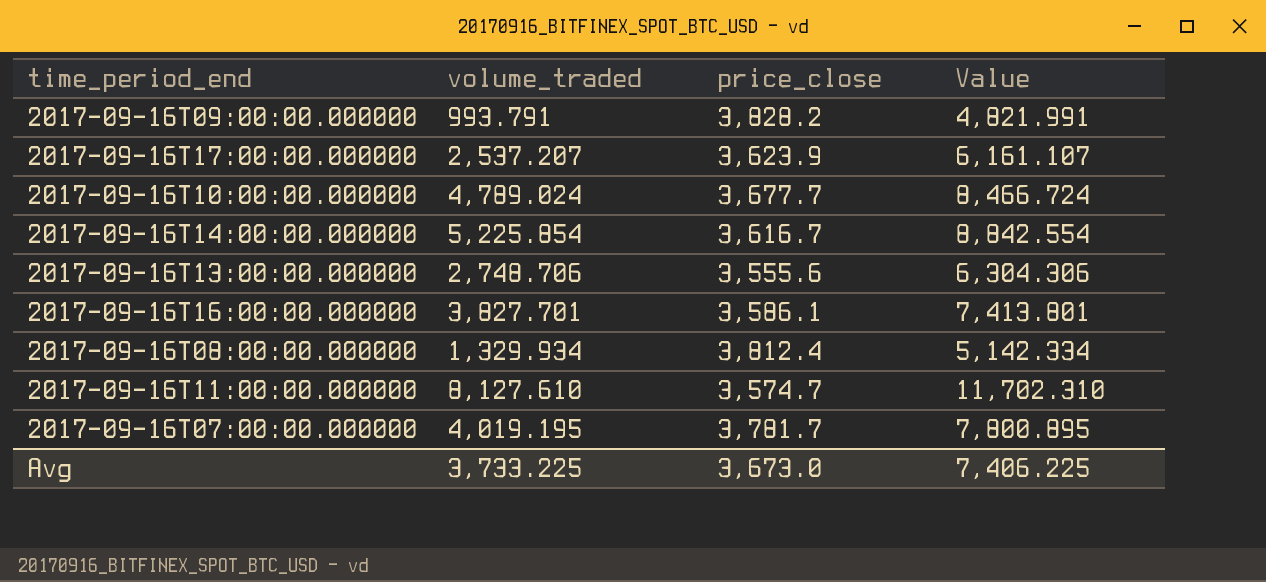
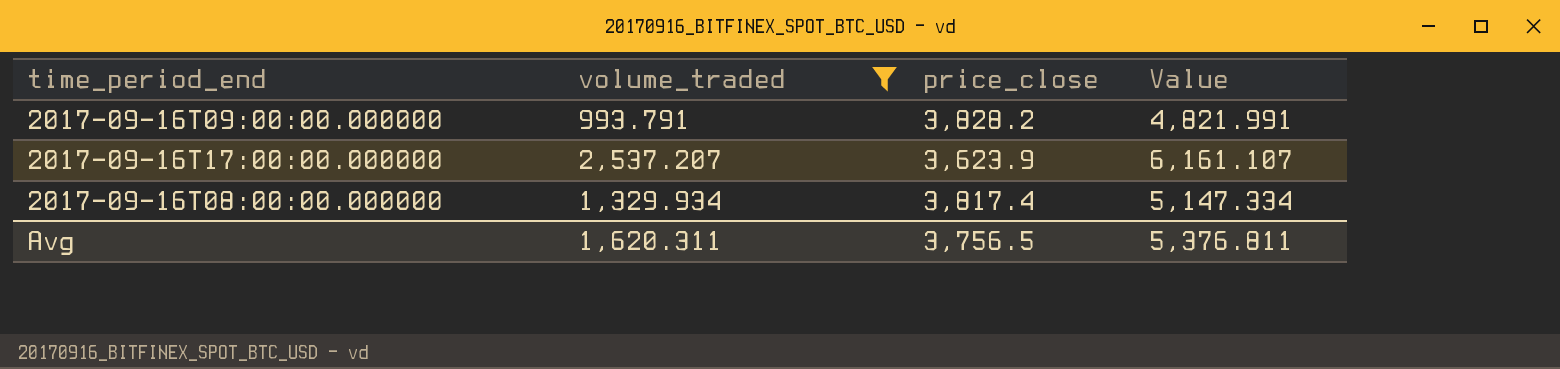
filter: none -> volume_traded <= 2,537.207
2017-09-16T08:00:00.000000 | price_close: 3,812.4 -> 3,817.4
2017-09-16T08:00:00.000000 | Value: 5,142.334 -> 5,147.334
Avg | volume_traded: 3,733.225 -> 1,620.311
Avg | price_close: 3,673.0 -> 3,756.5
Avg | Value: 7,406.225 -> 5,376.811

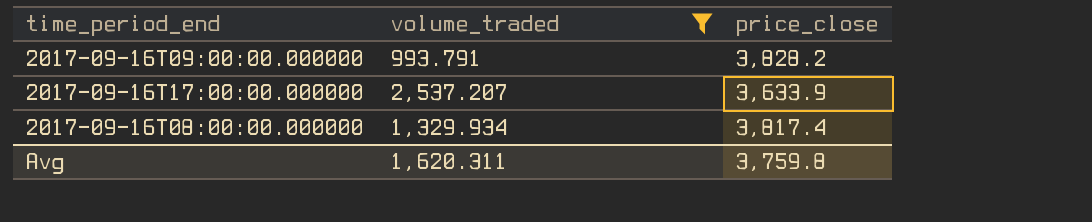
column Value | formula: [volume_traded] + [price_close] -> none
2017-09-16T17:00:00.000000 | price_close: 3,623.9 -> 3,633.9
Avg | price_close: 3,756.5 -> 3,759.8

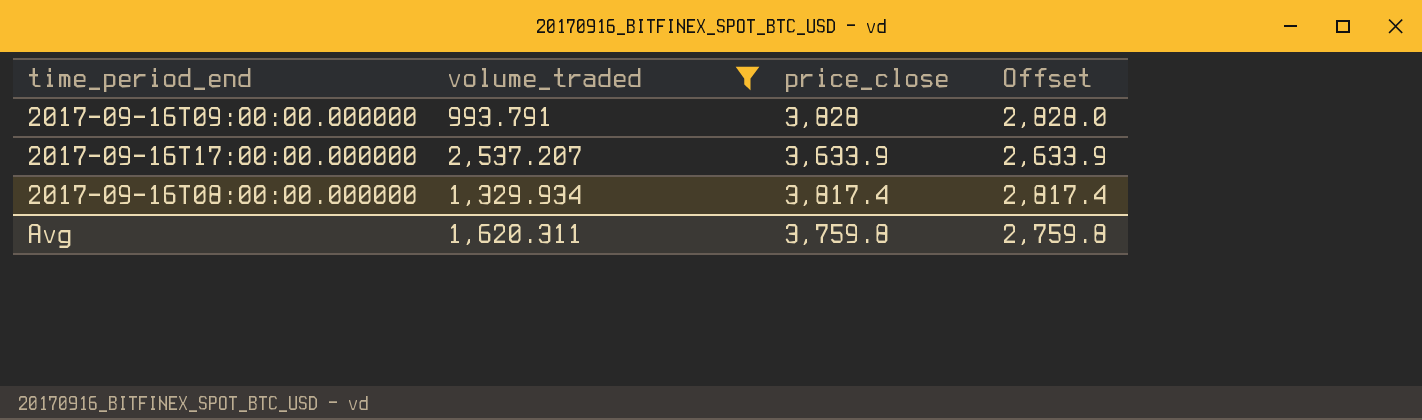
column Offset | formula: none -> [price_close] - 1000
2017-09-16T09:00:00.000000 | price_close: 3,828.2 -> 3,828

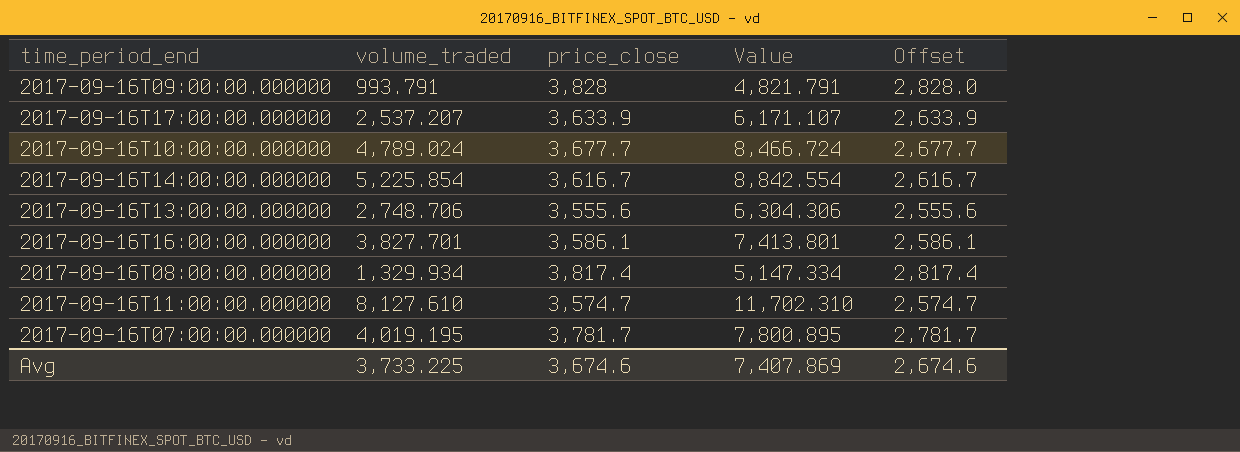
filter: volume_traded <= 2,537.207 -> none
column Value | formula: none -> [volume_traded] + [price_close]
Avg | volume_traded: 1,620.311 -> 3,733.225
Avg | price_close: 3,759.8 -> 3,674.6
Avg | Offset: 2,759.8 -> 2,674.6

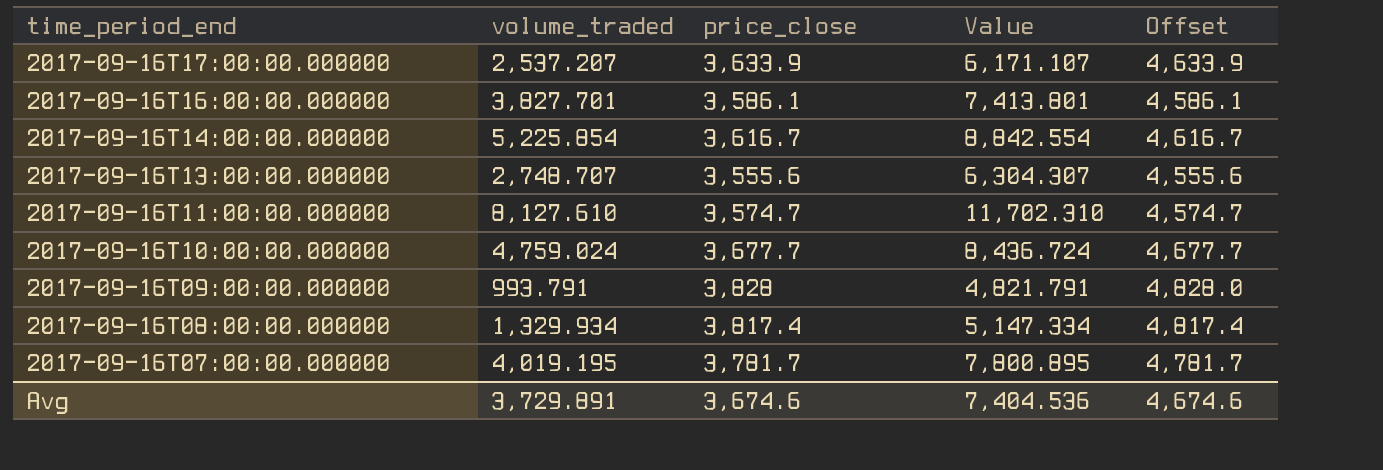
row order: none -> time_period_end descending
column Offset | formula: [price_close] - 1000 -> [price_close] + 1000
2017-09-16T13:00:00.000000 | volume_traded: 2,748.706 -> 2,748.707
2017-09-16T13:00:00.000000 | Value: 6,304.306 -> 6,304.307
2017-09-16T10:00:00.000000 | volume_traded: 4,789.024 -> 4,759.024
2017-09-16T10:00:00.000000 | Value: 8,466.724 -> 8,436.724
Avg | volume_traded: 3,733.225 -> 3,729.891
Avg | Value: 7,407.869 -> 7,404.536
Avg | Offset: 2,674.6 -> 4,674.6

